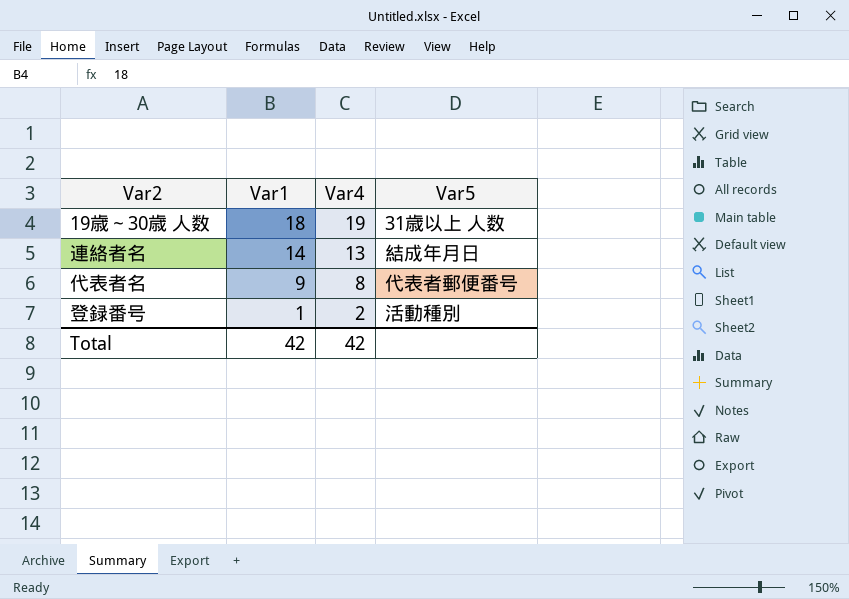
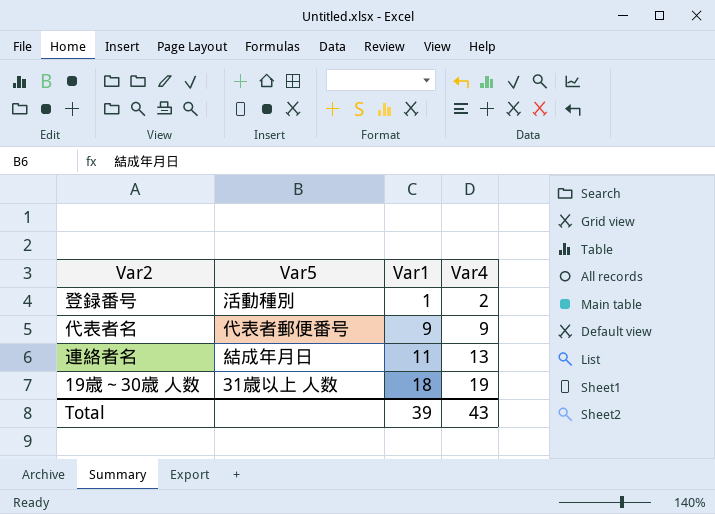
row order: Var1 descending -> Var1 ascending
column Var5 | position: 4 -> 2
代表者名 | Var4: 8 -> 9
連絡者名 | Var1: 14 -> 11
Total | Var1: 42 -> 39
Total | Var4: 42 -> 43

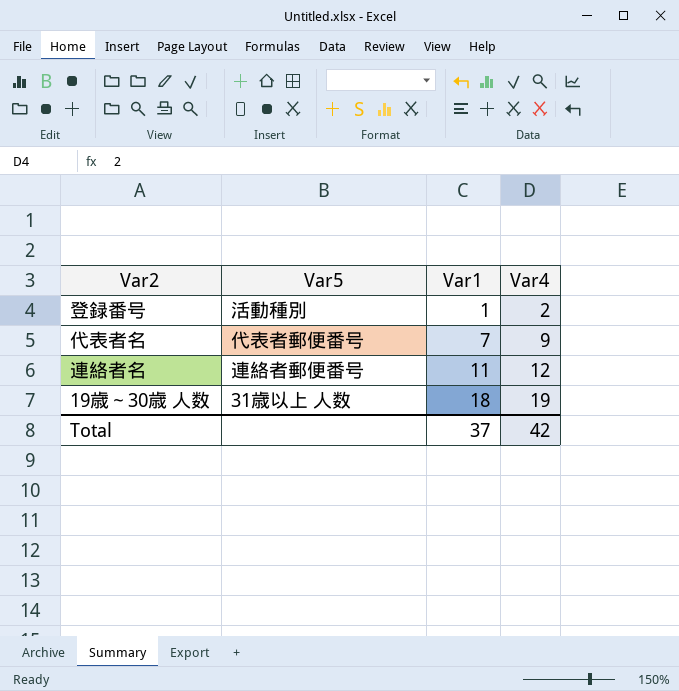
代表者名 | Var1: 9 -> 7
連絡者名 | Var5: 結成年月日 -> 連絡者郵便番号
連絡者名 | Var4: 13 -> 12
Total | Var1: 39 -> 37
Total | Var4: 43 -> 42

